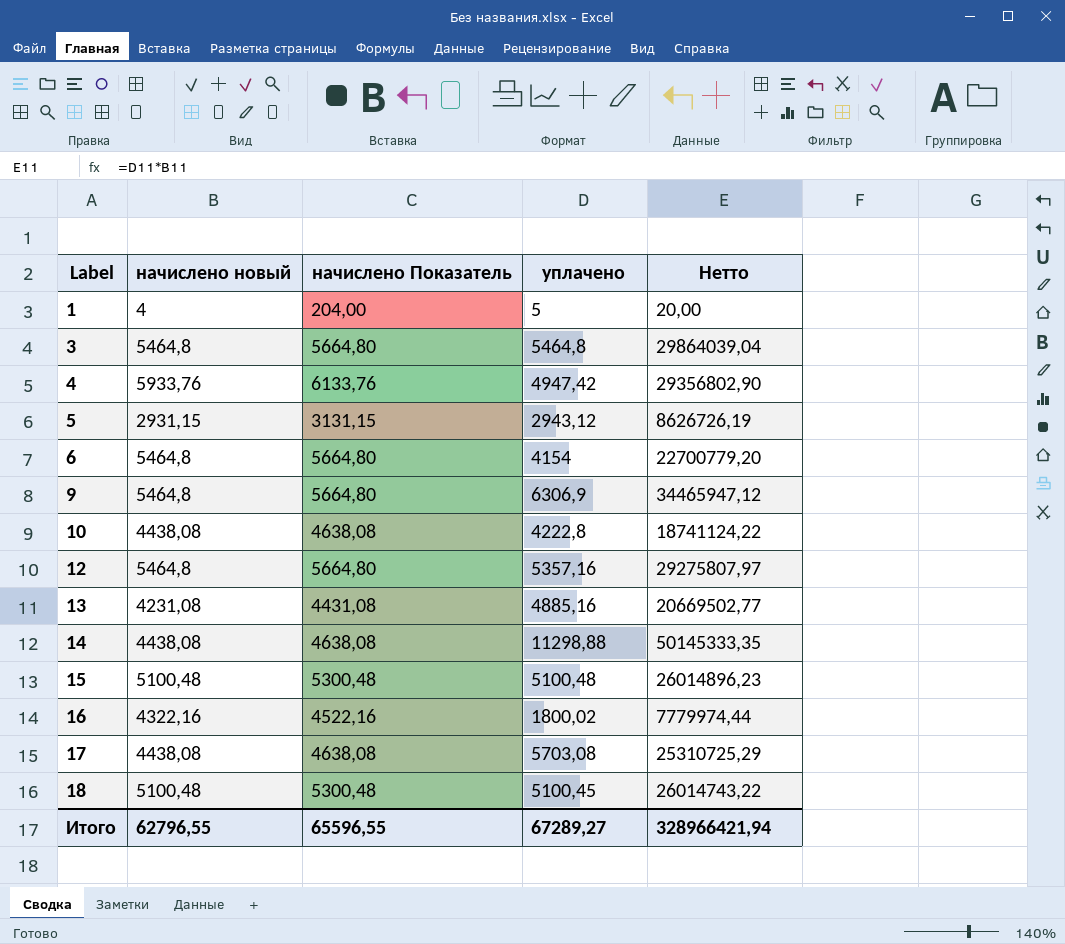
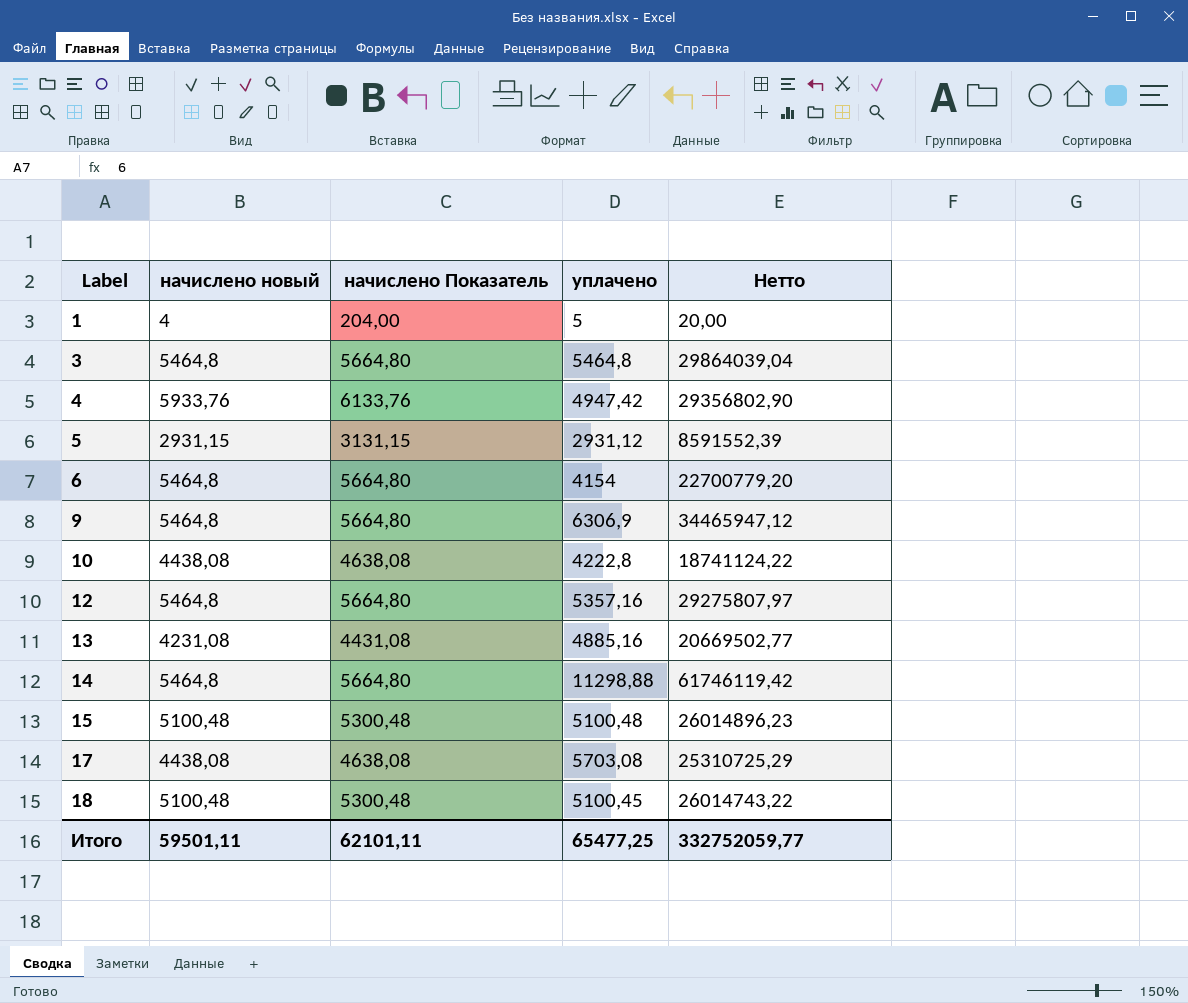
row 16: 4322,16 | 4522,16 | 1800,02 | 7779974,44 -> none
5 | уплачено: 2943,12 -> 2931,12
5 | Нетто: 8626726,19 -> 8591552,39
14 | начислено новый: 4438,08 -> 5464,8
14 | начислено Показатель: 4638,08 -> 5664,80
14 | Нетто: 50145333,35 -> 61746119,42
Итого | начислено новый: 62796,55 -> 59501,11
Итого | начислено Показатель: 65596,55 -> 62101,11
Итого | уплачено: 67289,27 -> 65477,25
Итого | Нетто: 328966421,94 -> 332752059,77

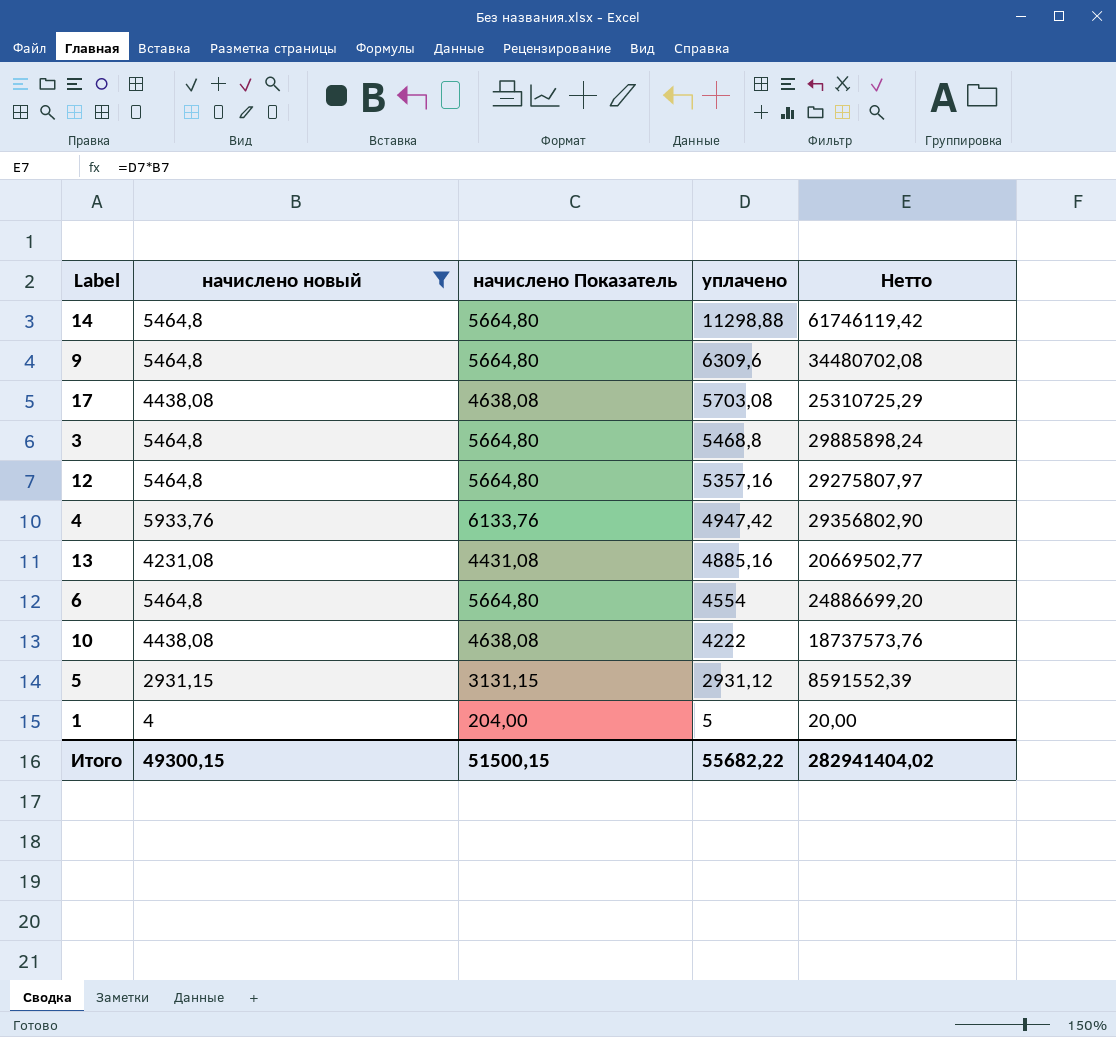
filter: none -> начислено новый != 5100,48
row order: Label ascending -> уплачено descending
9 | уплачено: 6306,9 -> 6309,6
9 | Нетто: 34465947,12 -> 34480702,08
3 | уплачено: 5464,8 -> 5468,8
3 | Нетто: 29864039,04 -> 29885898,24
6 | уплачено: 4154 -> 4554
6 | Нетто: 22700779,20 -> 24886699,20
10 | уплачено: 4222,8 -> 4222
10 | Нетто: 18741124,22 -> 18737573,76
Итого | начислено новый: 59501,11 -> 49300,15
Итого | начислено Показатель: 62101,11 -> 51500,15
Итого | уплачено: 65477,25 -> 55682,22
Итого | Нетто: 332752059,77 -> 282941404,02

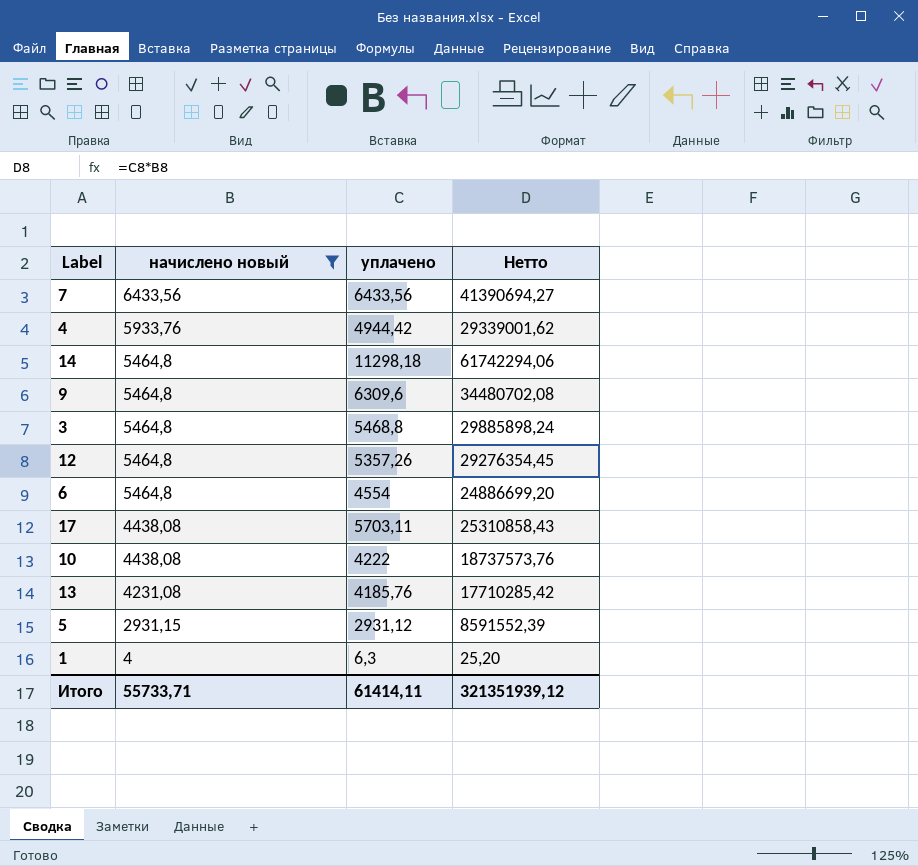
row order: уплачено descending -> начислено новый descending
column начислено Показатель | formula: [начислено новый] + 200 -> none
row 7: none -> 6433,56 | 6433,56 | 41390694,27
4 | уплачено: 4947,42 -> 4944,42
4 | Нетто: 29356802,90 -> 29339001,62
14 | уплачено: 11298,88 -> 11298,18
14 | Нетто: 61746119,42 -> 61742294,06
12 | уплачено: 5357,16 -> 5357,26
12 | Нетто: 29275807,97 -> 29276354,45
17 | уплачено: 5703,08 -> 5703,11
17 | Нетто: 25310725,29 -> 25310858,43
13 | уплачено: 4885,16 -> 4185,76
13 | Нетто: 20669502,77 -> 17710285,42
1 | уплачено: 5 -> 6,3
1 | Нетто: 20,00 -> 25,20
Итого | начислено новый: 49300,15 -> 55733,71
Итого | уплачено: 55682,22 -> 61414,11
Итого | Нетто: 282941404,02 -> 321351939,12

